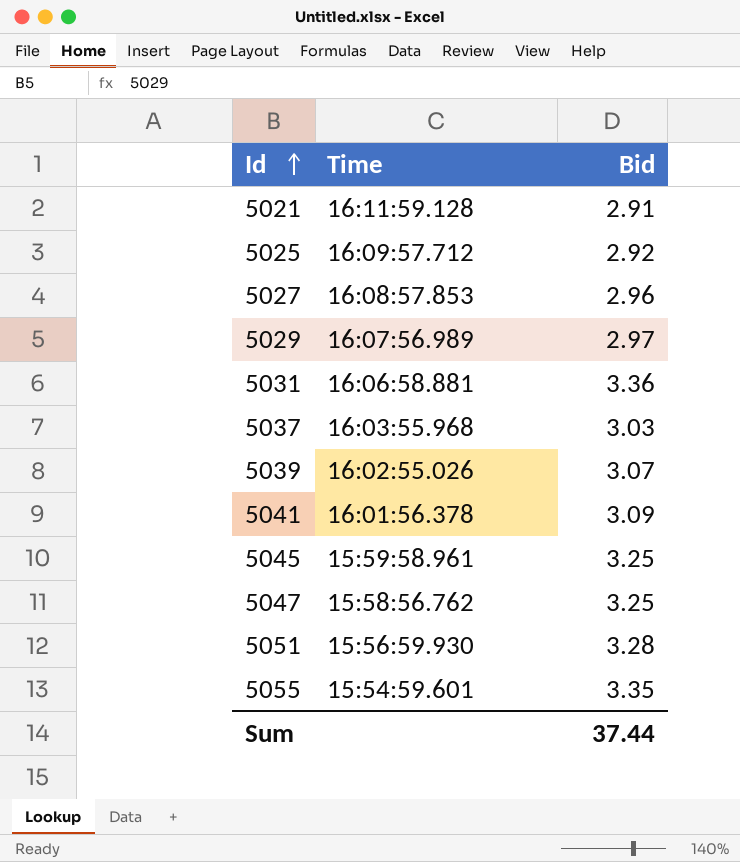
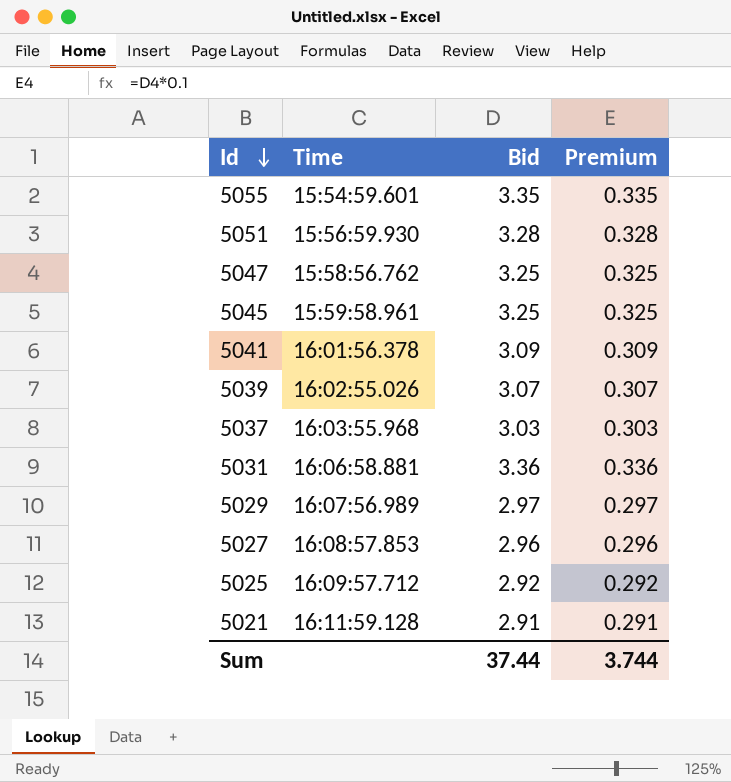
row order: Id ascending -> Id descending
column Premium | formula: none -> [Bid] * 0.1

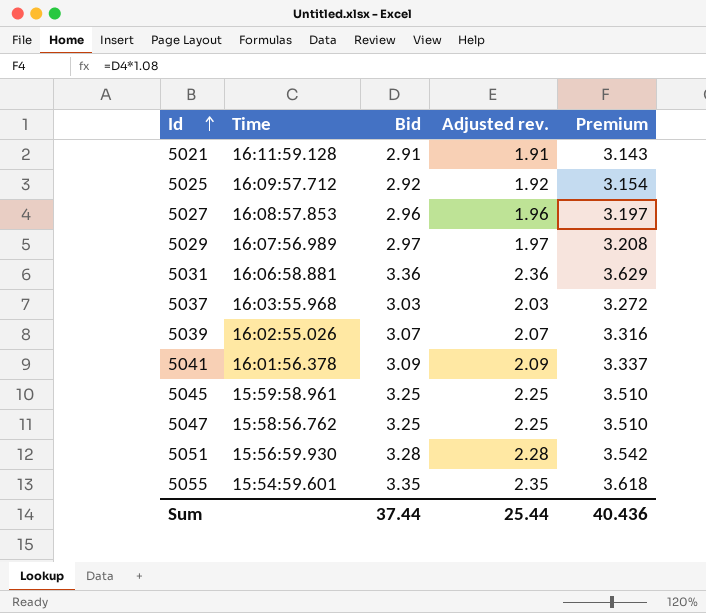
row order: Id descending -> Id ascending
column Adjusted rev. | formula: none -> [Bid] - 1
column Premium | formula: [Bid] * 0.1 -> [Bid] * 1.08
Sum | Premium: 3.744 -> 40.436

